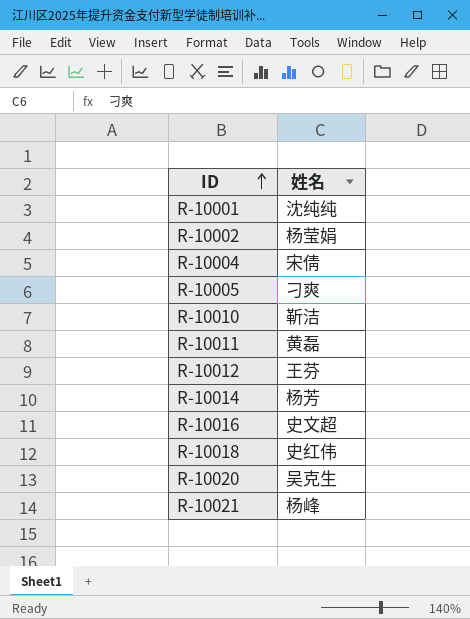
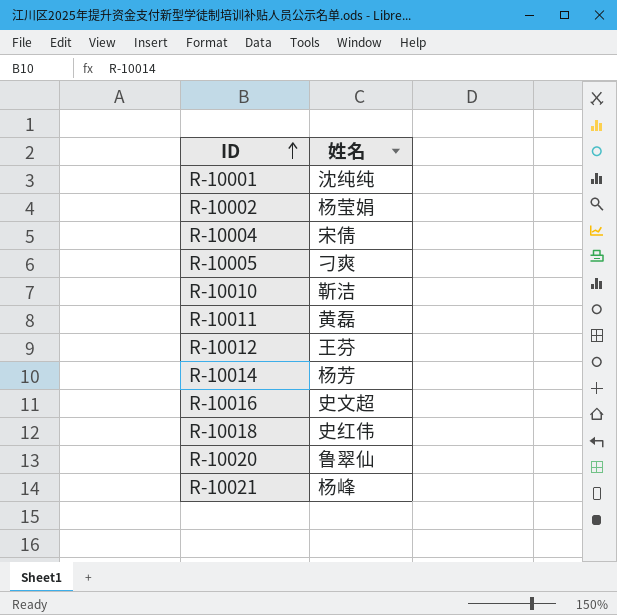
R-10020 | 姓名: 吴克生 -> 鲁翠仙

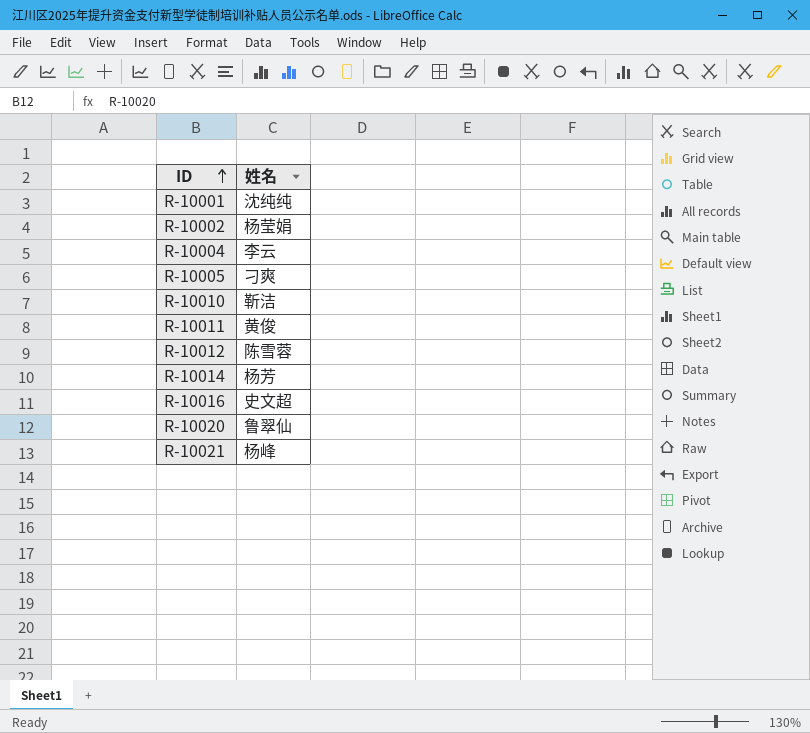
row R-10018: 史红伟 -> none
R-10004 | 姓名: 宋倩 -> 李云
R-10011 | 姓名: 黄磊 -> 黄俊
R-10012 | 姓名: 王芬 -> 陈雪蓉

